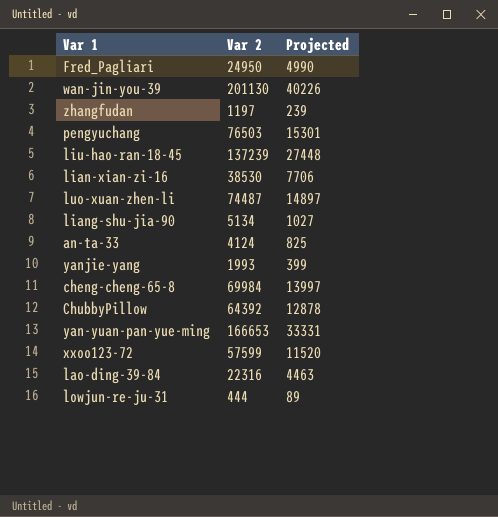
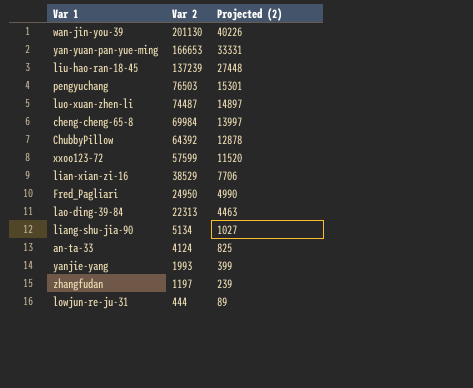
row order: none -> Var 2 descending
column name: Projected -> Projected (2)
lian-xian-zi-16 | Var 2: 38530 -> 38529
lao-ding-39-84 | Var 2: 22316 -> 22313

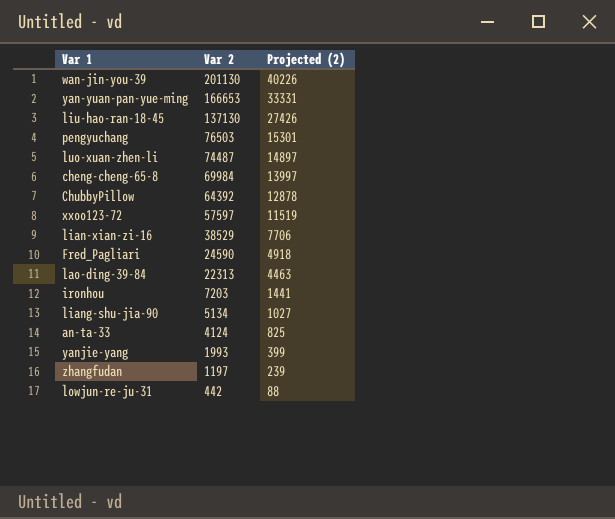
liu-hao-ran-18-45 | Var 2: 137239 -> 137130
liu-hao-ran-18-45 | Projected (2): 27448 -> 27426
xxoo123-72 | Var 2: 57599 -> 57597
xxoo123-72 | Projected (2): 11520 -> 11519
Fred_Pagliari | Var 2: 24950 -> 24590
Fred_Pagliari | Projected (2): 4990 -> 4918
row ironhou: none -> 7203 | 1441
lowjun-re-ju-31 | Var 2: 444 -> 442
lowjun-re-ju-31 | Projected (2): 89 -> 88

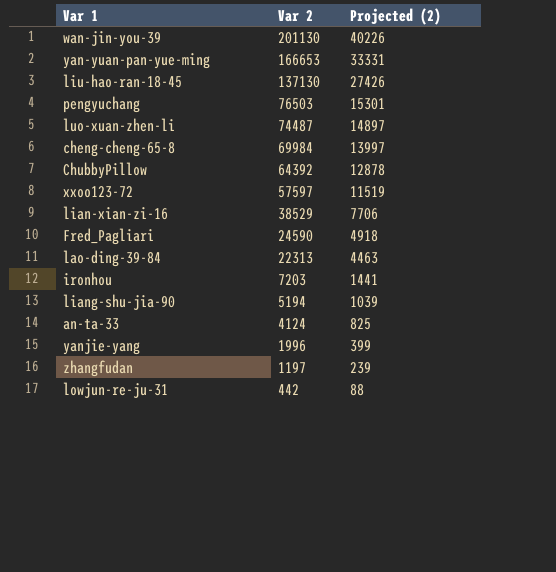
liang-shu-jia-90 | Var 2: 5134 -> 5194
liang-shu-jia-90 | Projected (2): 1027 -> 1039
yanjie-yang | Var 2: 1993 -> 1996

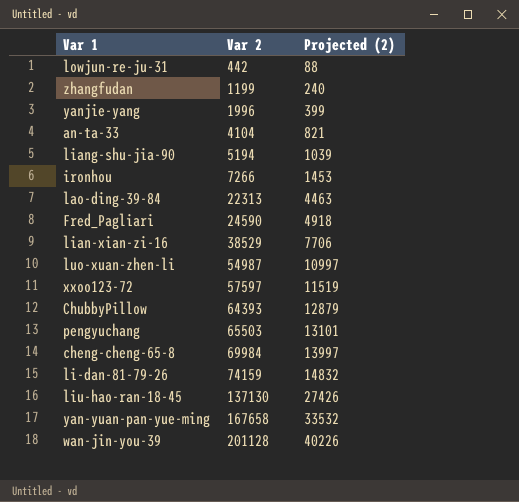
row order: Var 2 descending -> Var 2 ascending
zhangfudan | Var 2: 1197 -> 1199
zhangfudan | Projected (2): 239 -> 240
an-ta-33 | Var 2: 4124 -> 4104
an-ta-33 | Projected (2): 825 -> 821
ironhou | Var 2: 7203 -> 7266
ironhou | Projected (2): 1441 -> 1453
luo-xuan-zhen-li | Var 2: 74487 -> 54987
luo-xuan-zhen-li | Projected (2): 14897 -> 10997
ChubbyPillow | Var 2: 64392 -> 64393
ChubbyPillow | Projected (2): 12878 -> 12879
pengyuchang | Var 2: 76503 -> 65503
pengyuchang | Projected (2): 15301 -> 13101
row li-dan-81-79-26: none -> 74159 | 14832
yan-yuan-pan-yue-ming | Var 2: 166653 -> 167658
yan-yuan-pan-yue-ming | Projected (2): 33331 -> 33532
wan-jin-you-39 | Var 2: 201130 -> 201128

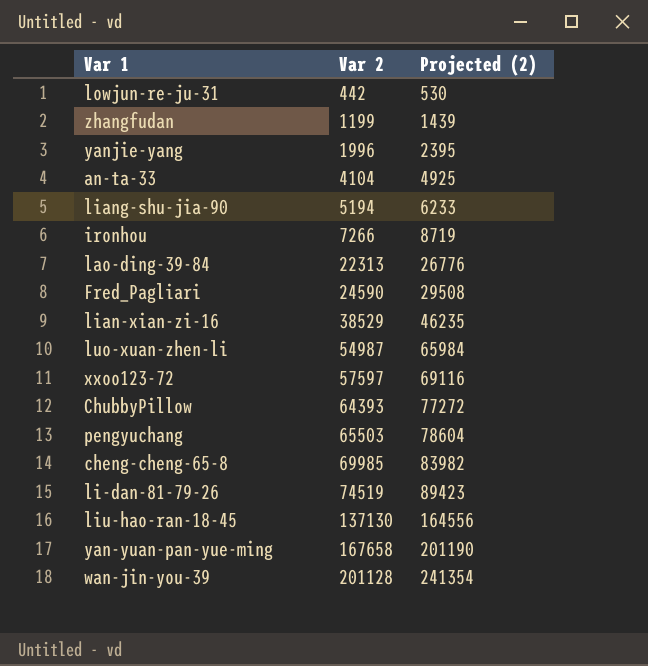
column Projected (2) | formula: [Var 2] * 0.2 -> [Var 2] * 1.2
cheng-cheng-65-8 | Var 2: 69984 -> 69985
li-dan-81-79-26 | Var 2: 74159 -> 74519

